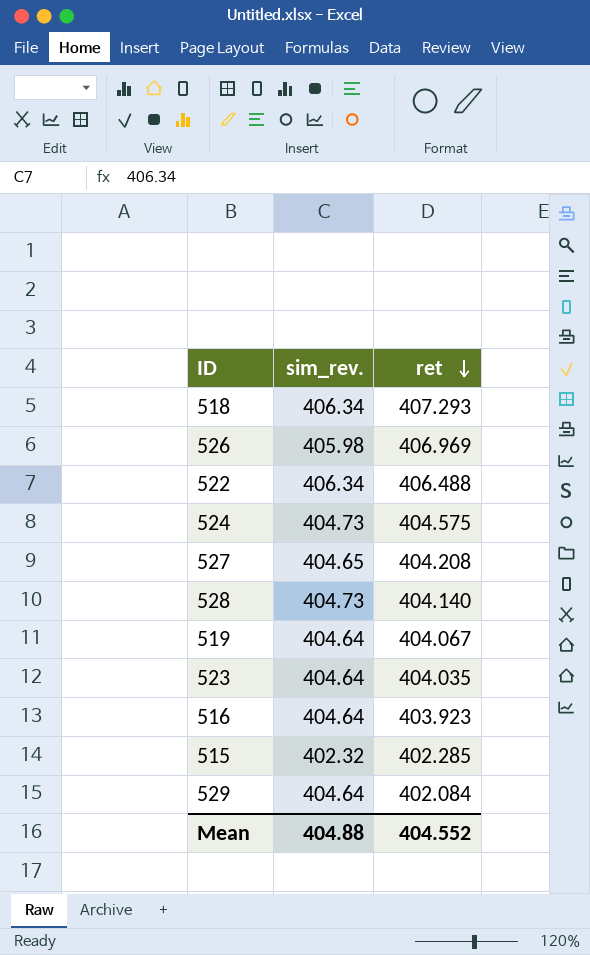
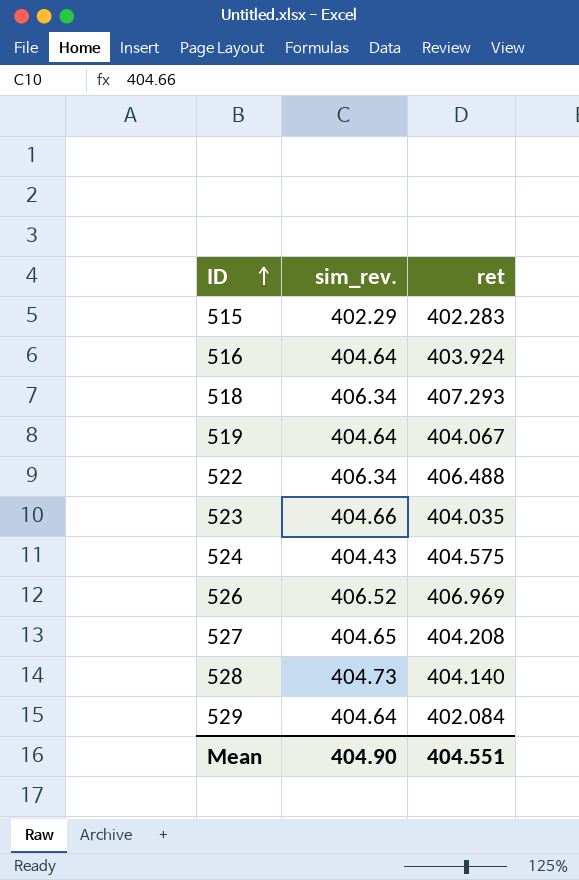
row order: ret descending -> ID ascending
515 | sim_rev.: 402.32 -> 402.29
515 | ret: 402.285 -> 402.283
516 | ret: 403.923 -> 403.924
523 | sim_rev.: 404.64 -> 404.66
524 | sim_rev.: 404.73 -> 404.43
526 | sim_rev.: 405.98 -> 406.52
Mean | sim_rev.: 404.88 -> 404.90
Mean | ret: 404.552 -> 404.551

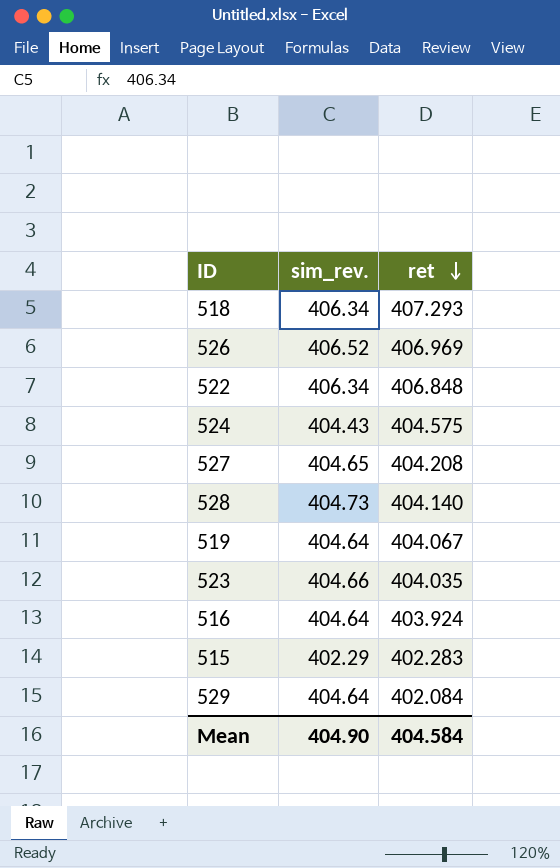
row order: ID ascending -> ret descending
522 | ret: 406.488 -> 406.848
Mean | ret: 404.551 -> 404.584

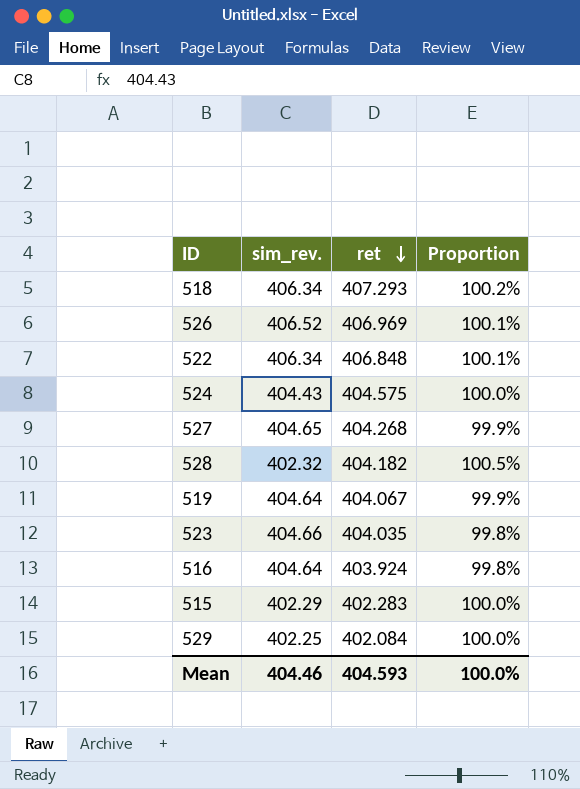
column Proportion | formula: none -> [ret] / [sim_rev.]
527 | ret: 404.208 -> 404.268
528 | sim_rev.: 404.73 -> 402.32
528 | ret: 404.140 -> 404.182
529 | sim_rev.: 404.64 -> 402.25
Mean | sim_rev.: 404.90 -> 404.46
Mean | ret: 404.584 -> 404.593

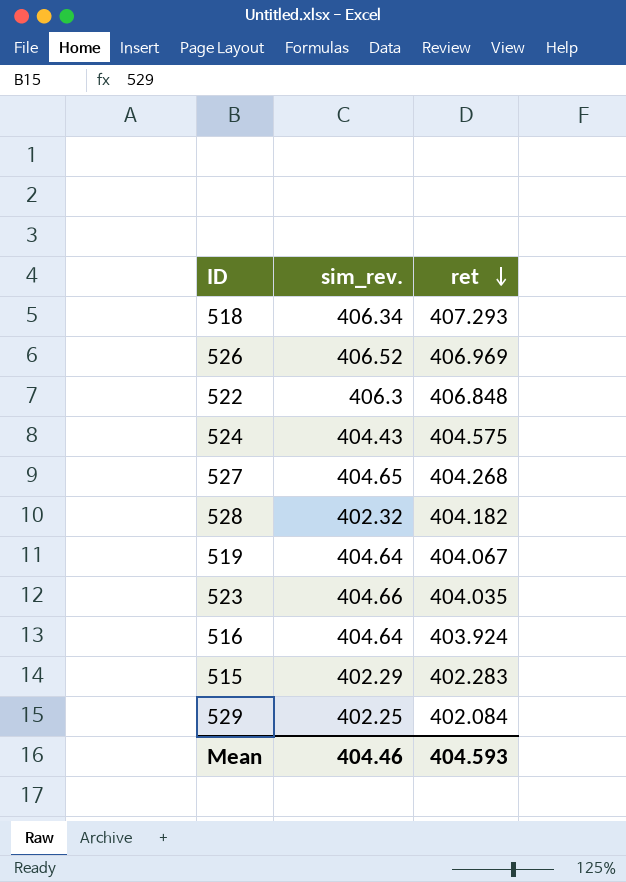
column Proportion | formula: [ret] / [sim_rev.] -> none
522 | sim_rev.: 406.34 -> 406.3

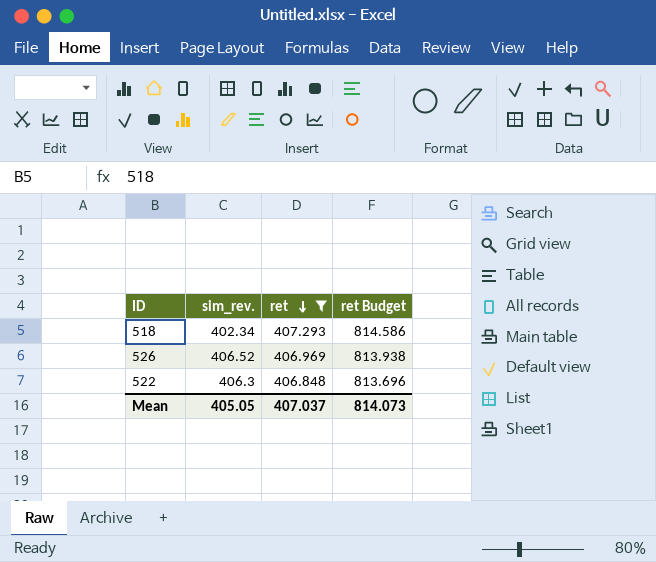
filter: none -> ret >= 406.848
column ret Budget | formula: none -> [ret] * 2
518 | sim_rev.: 406.34 -> 402.34
Mean | sim_rev.: 404.46 -> 405.05
Mean | ret: 404.593 -> 407.037

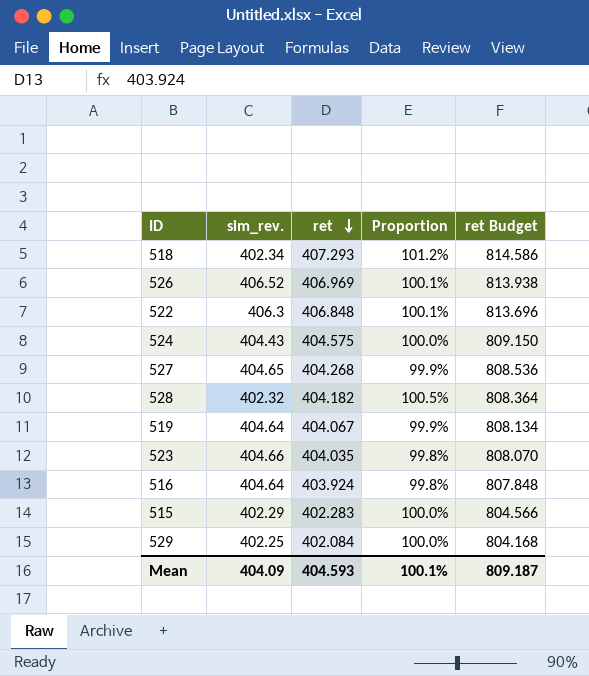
filter: ret >= 406.848 -> none
column Proportion | formula: none -> [ret] / [sim_rev.]
Mean | sim_rev.: 405.05 -> 404.09
Mean | ret: 407.037 -> 404.593
Mean | ret Budget: 814.073 -> 809.187

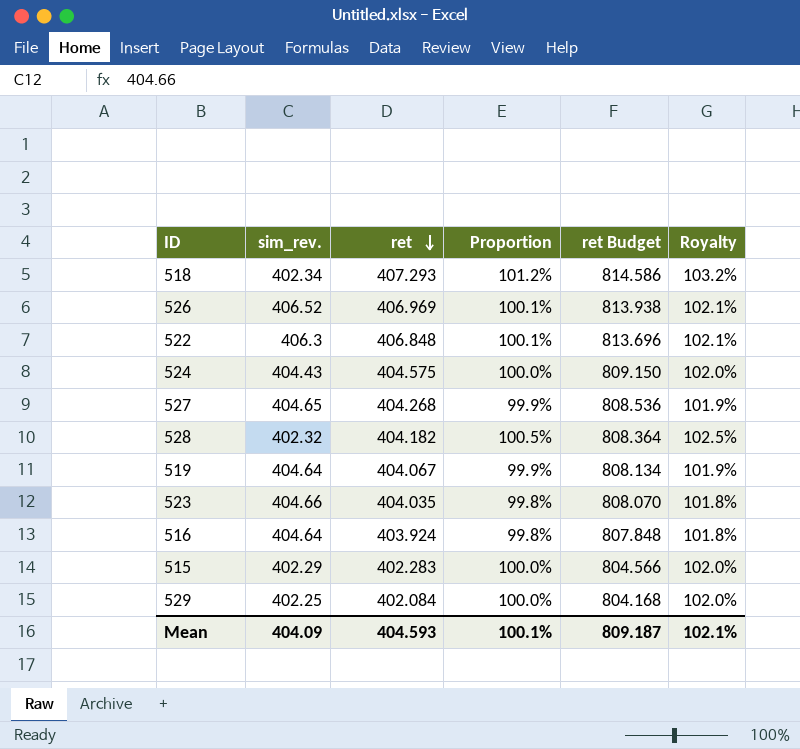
column Royalty | formula: none -> [Proportion] * 1.02

